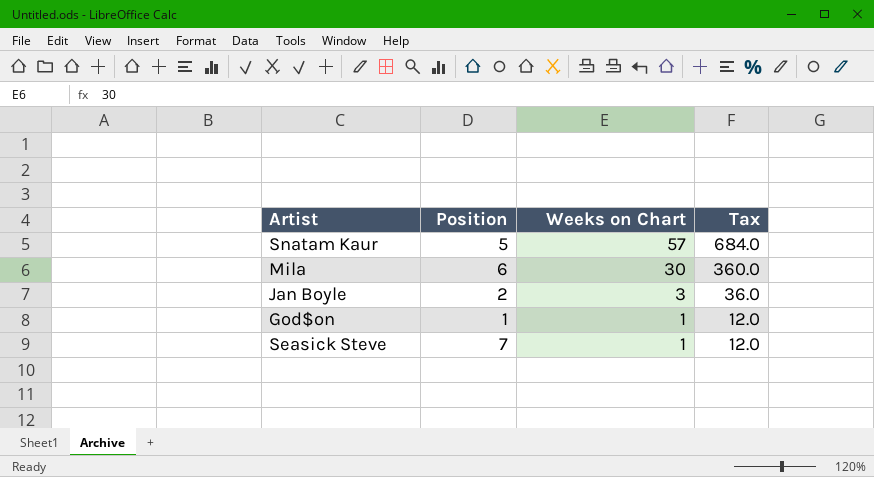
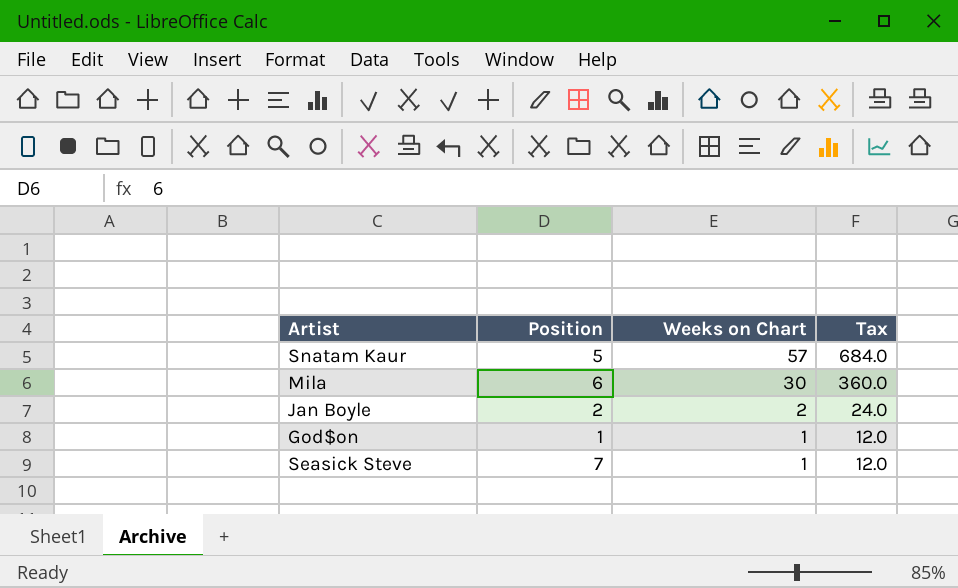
Jan Boyle | Weeks on Chart: 3 -> 2
Jan Boyle | Tax: 36.0 -> 24.0

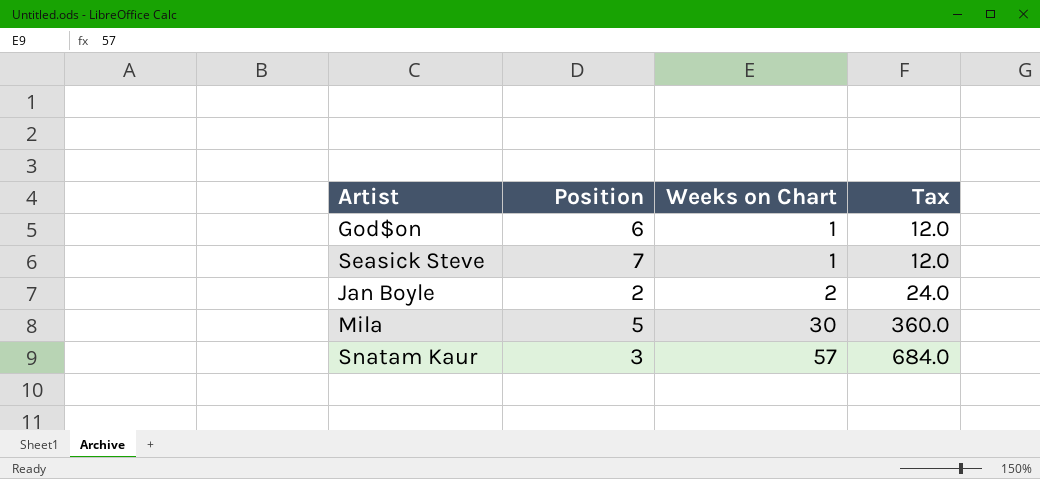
row order: Weeks on Chart descending -> Weeks on Chart ascending
God$on | Position: 1 -> 6
Mila | Position: 6 -> 5
Snatam Kaur | Position: 5 -> 3

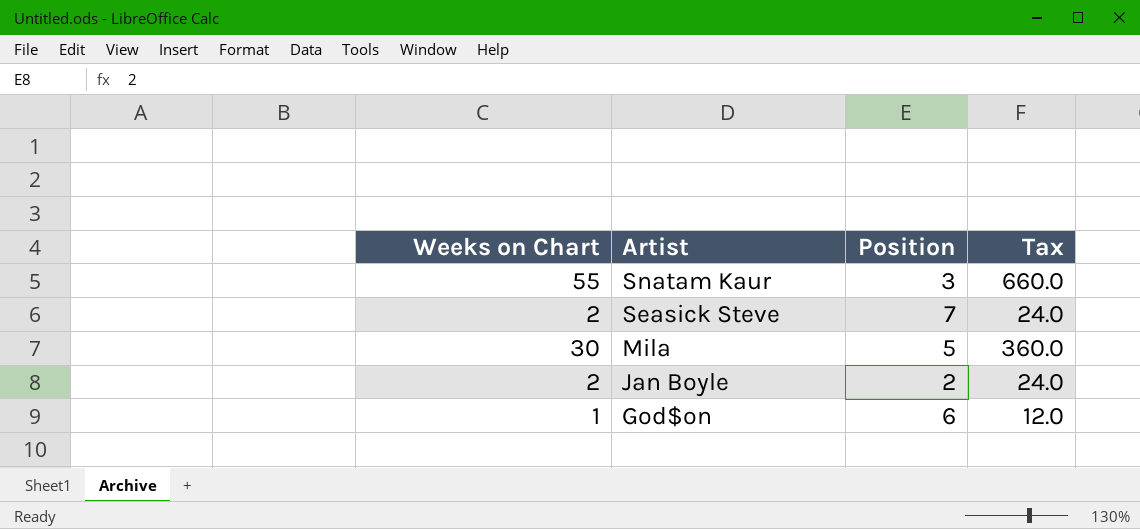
row order: Weeks on Chart ascending -> Artist descending
column Weeks on Chart | position: 3 -> 1
Snatam Kaur | Weeks on Chart: 57 -> 55
Snatam Kaur | Tax: 684.0 -> 660.0
Seasick Steve | Weeks on Chart: 1 -> 2
Seasick Steve | Tax: 12.0 -> 24.0

